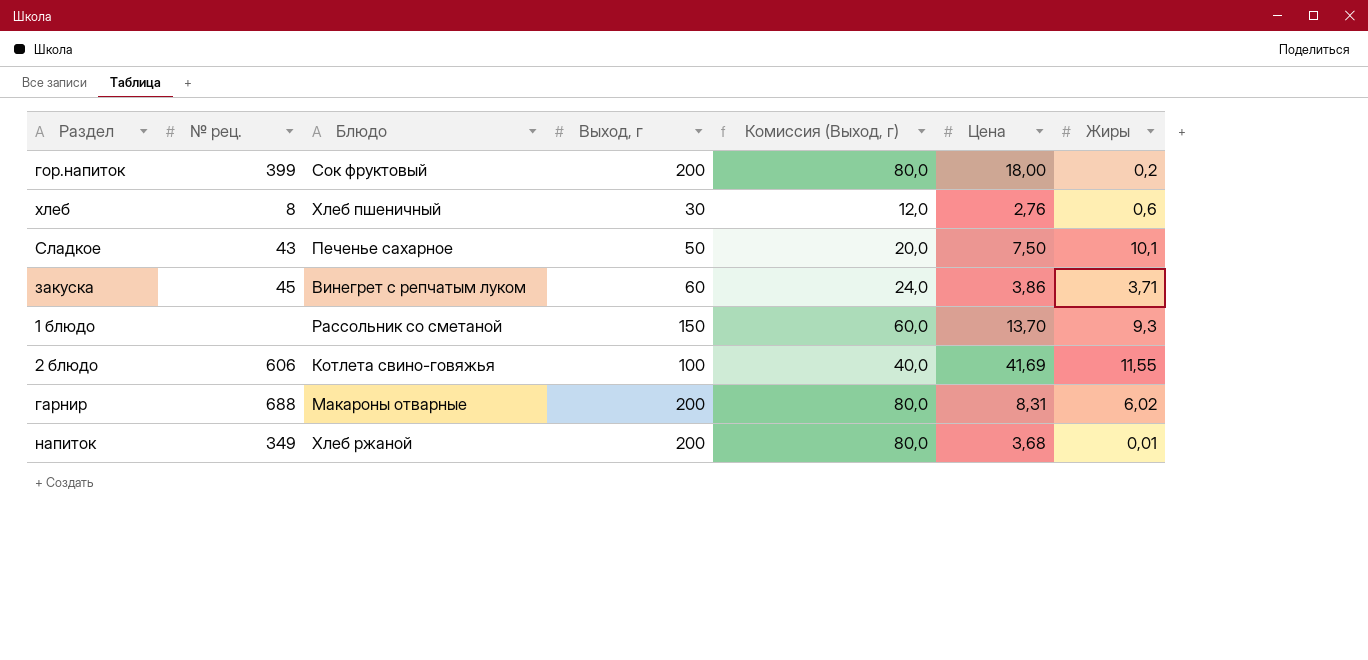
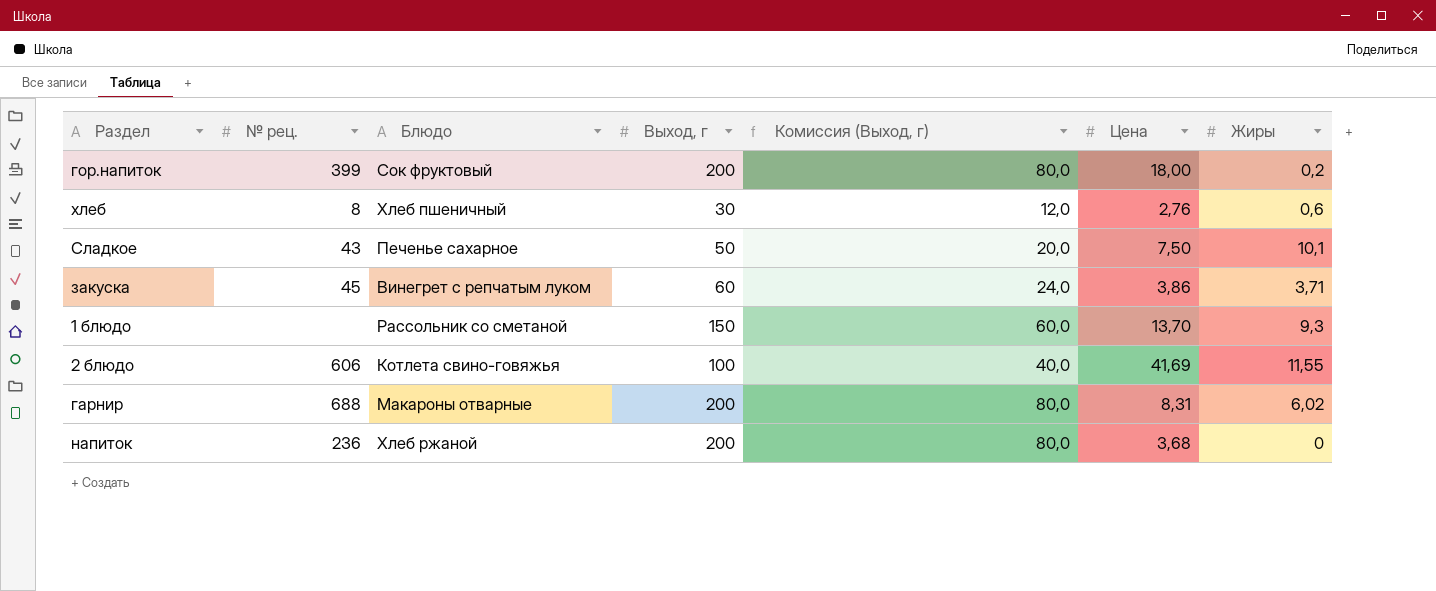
напиток | № рец.: 349 -> 236
напиток | Жиры: 0,01 -> 0

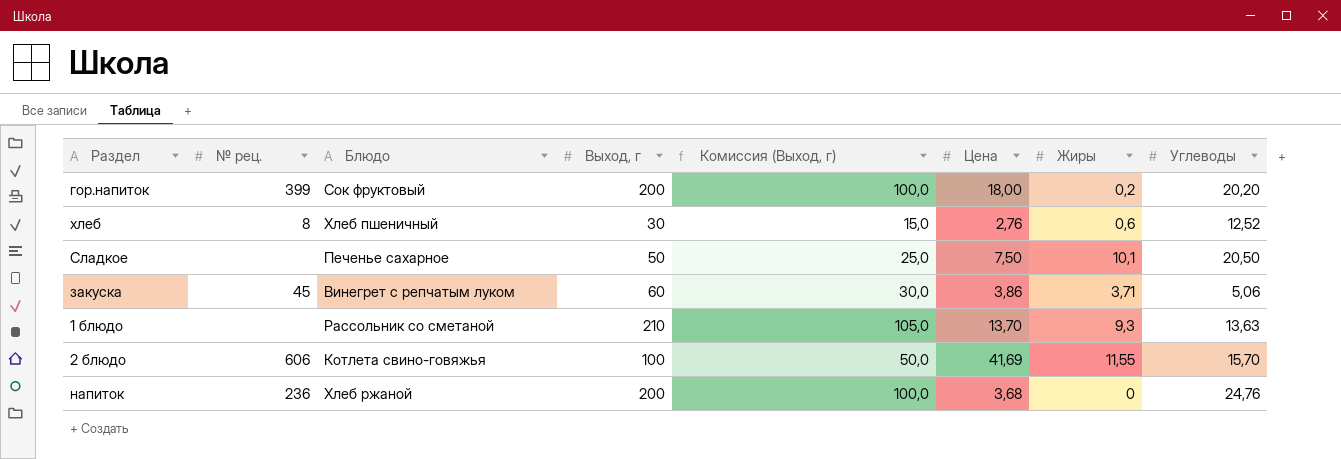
column Комиссия (Выход, г) | formula: [Выход, г] * 0,4 -> [Выход, г] * 0,5
column Углеводы | position: none -> 8
row гарнир: 688 | Макароны отварные | 200 | 80,0 | 8,31 | 6,02 -> none
Сладкое | № рец.: 43 -> none
1 блюдо | Выход, г: 150 -> 210

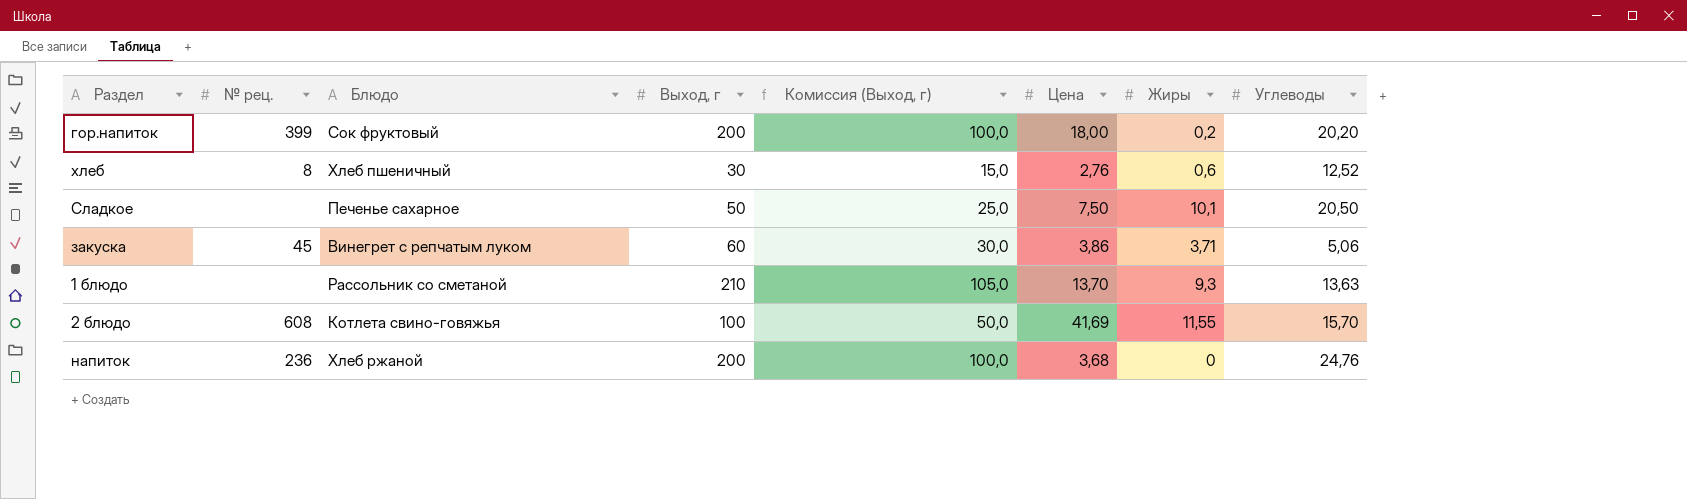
2 блюдо | № рец.: 606 -> 608

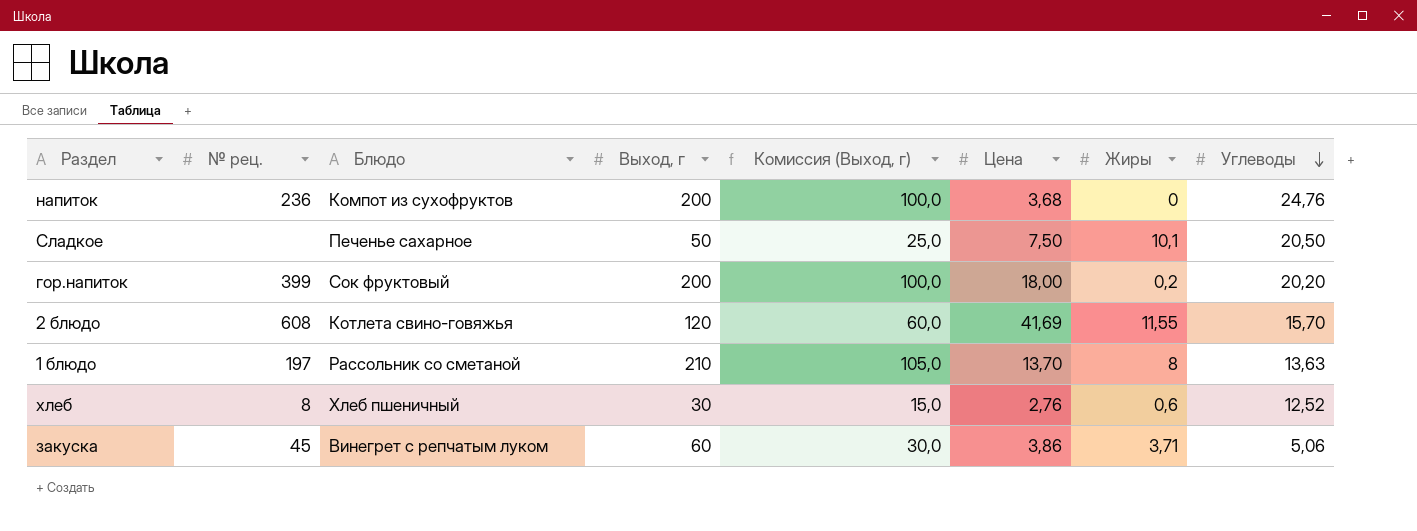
row order: none -> Углеводы descending
напиток | Блюдо: Хлеб ржаной -> Компот из сухофруктов
2 блюдо | Выход, г: 100 -> 120
2 блюдо | Комиссия (Выход, г): 50,0 -> 60,0
1 блюдо | № рец.: none -> 197
1 блюдо | Жиры: 9,3 -> 8

